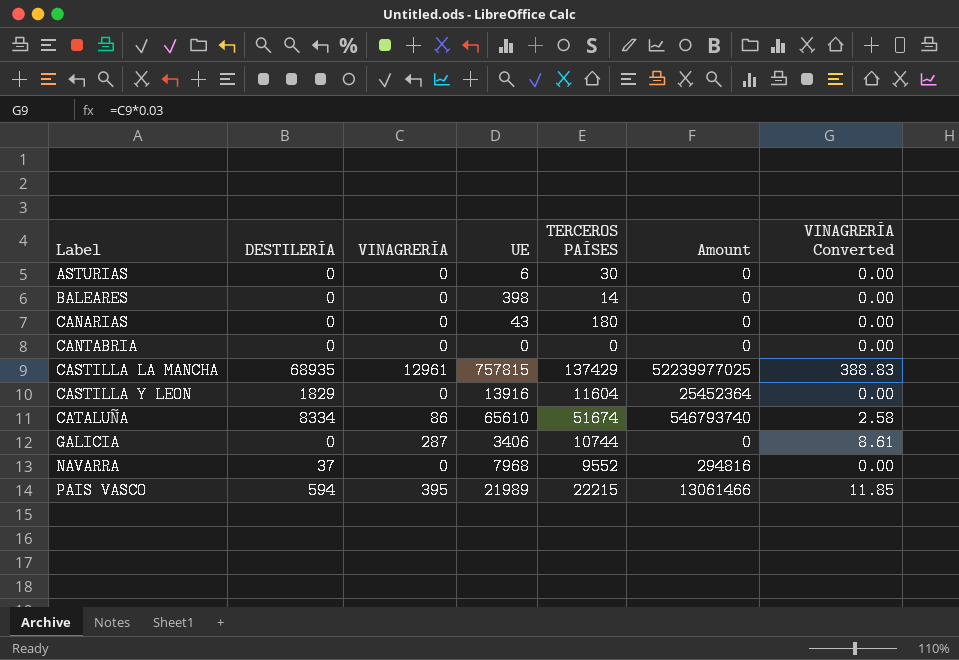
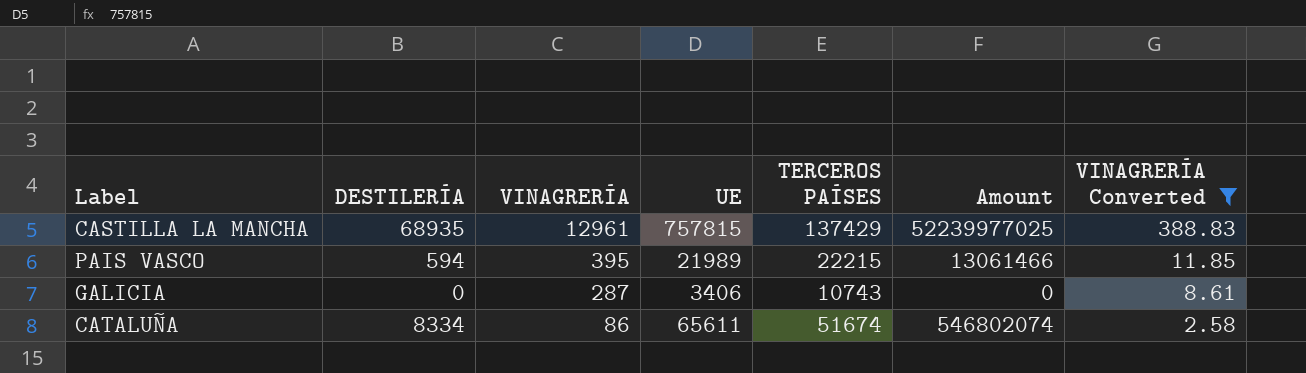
filter: none -> VINAGRERÍA Converted != 0.00
row order: Label ascending -> VINAGRERÍA descending
GALICIA | TERCEROS PAÍSES: 10744 -> 10743
CATALUÑA | UE: 65610 -> 65611
CATALUÑA | Amount: 546793740 -> 546802074

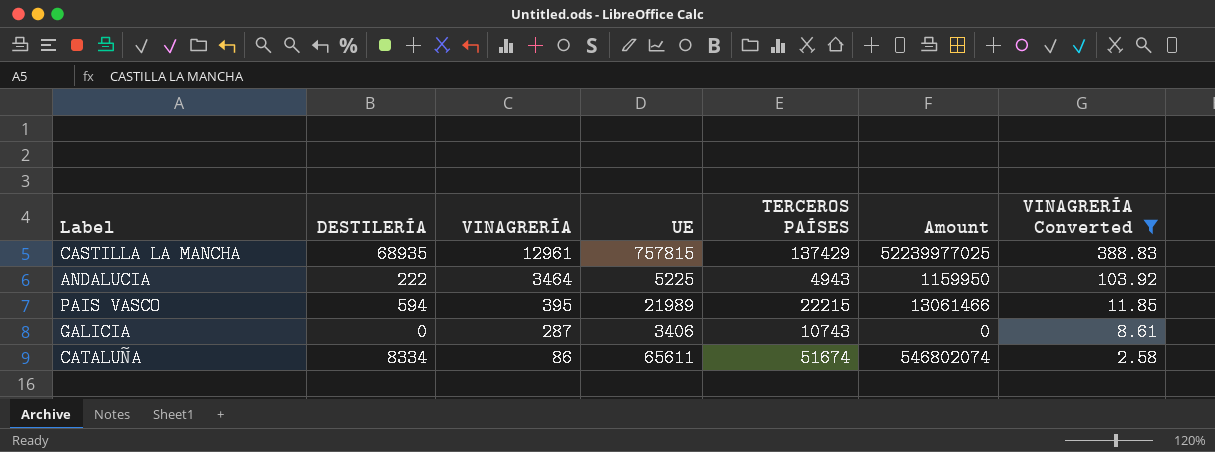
row ANDALUCIA: none -> 222 | 3464 | 5225 | 4943 | 1159950 | 103.92

